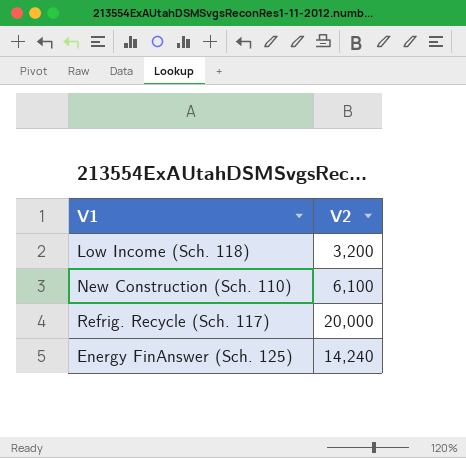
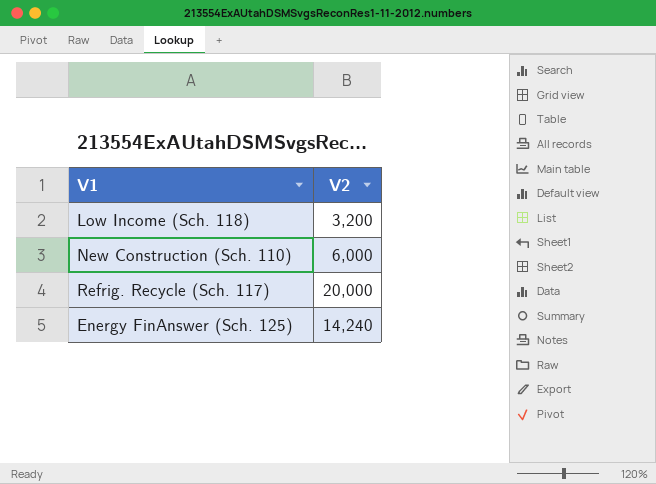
New Construction (Sch. 110) | V2: 6,100 -> 6,000

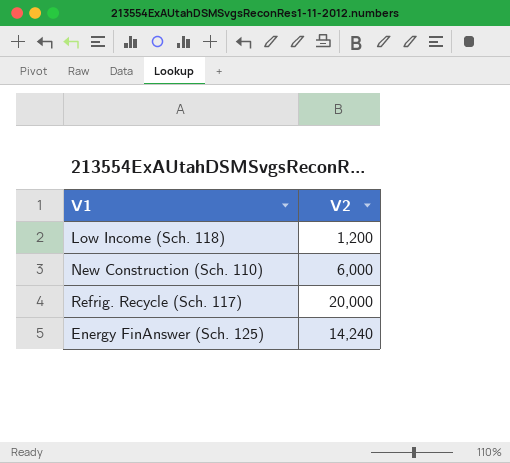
Low Income (Sch. 118) | V2: 3,200 -> 1,200

